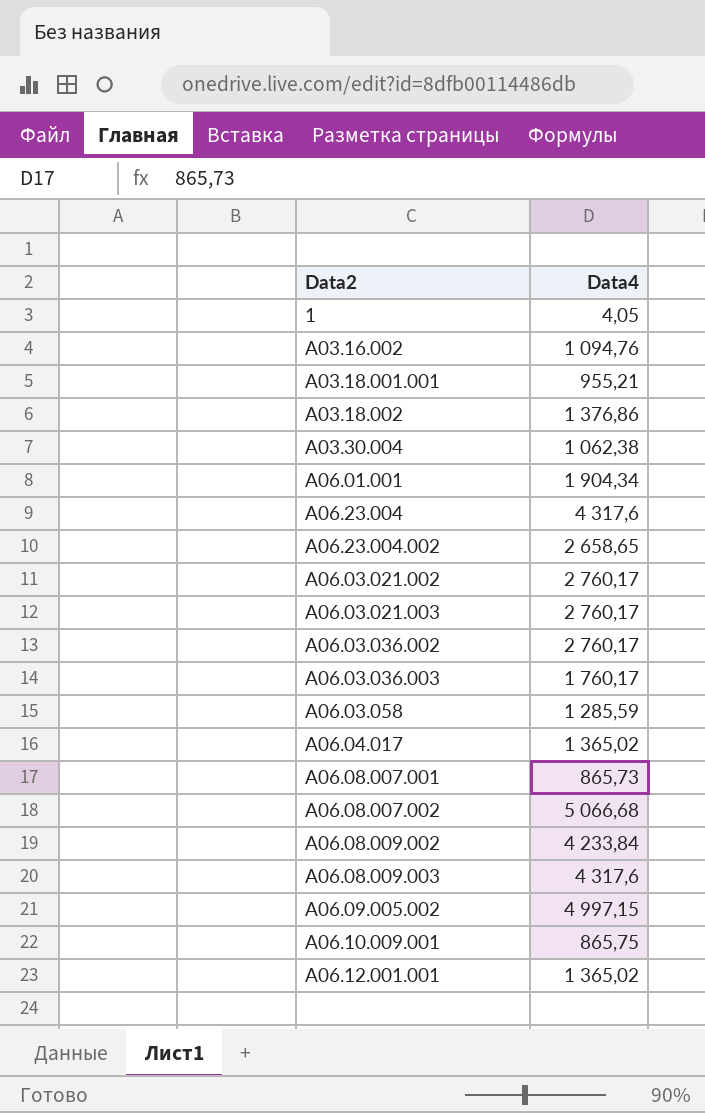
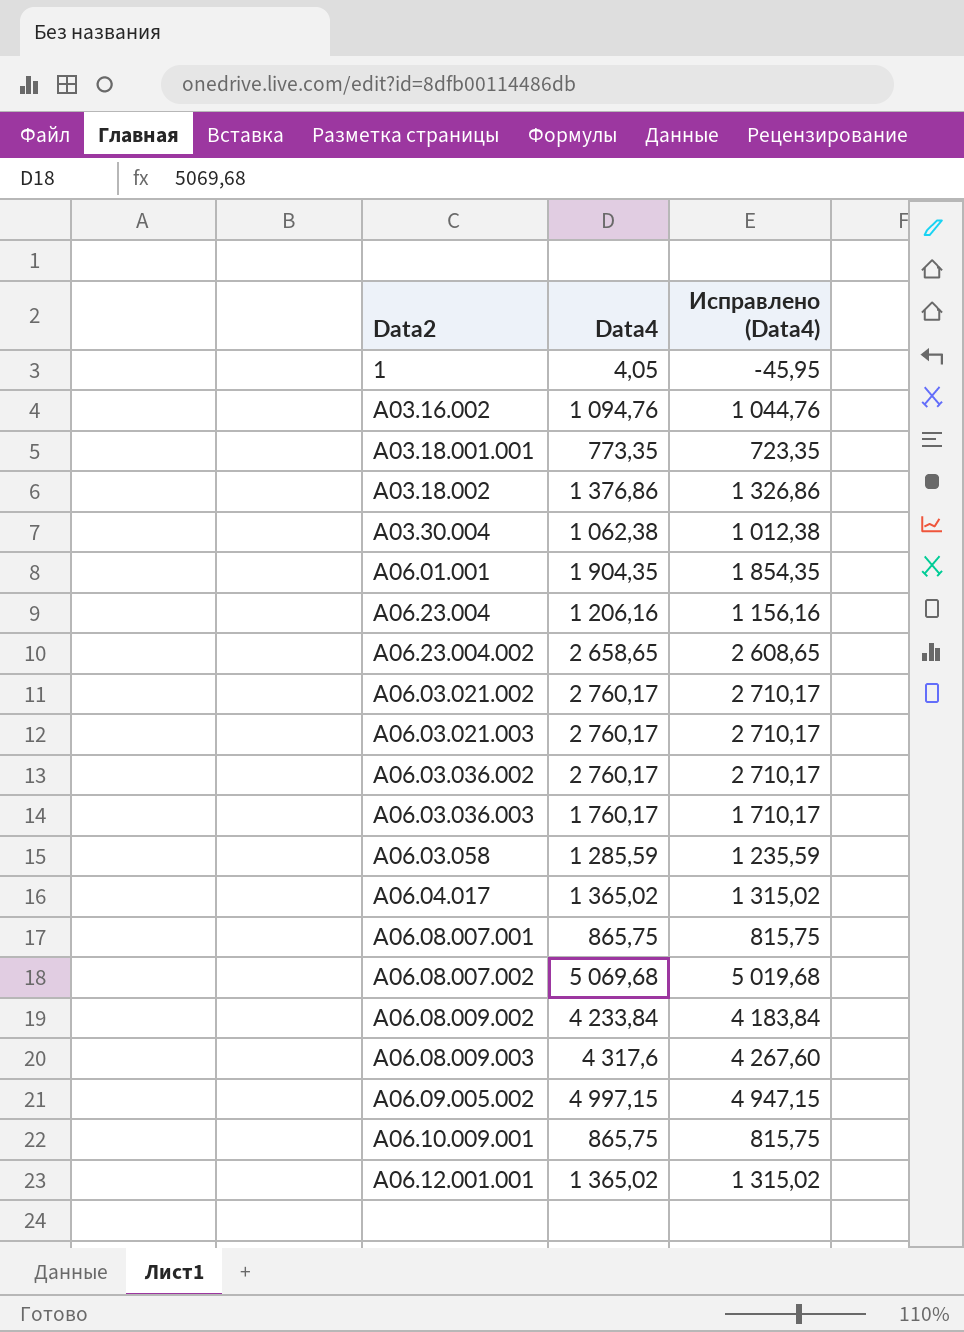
column Исправлено (Data4) | formula: none -> [Data4] - 50
A03.18.001.001 | Data4: 955,21 -> 773,35
A06.01.001 | Data4: 1 904,34 -> 1 904,35
А06.23.004 | Data4: 4 317,6 -> 1 206,16
A06.08.007.001 | Data4: 865,73 -> 865,75
A06.08.007.002 | Data4: 5 066,68 -> 5 069,68

